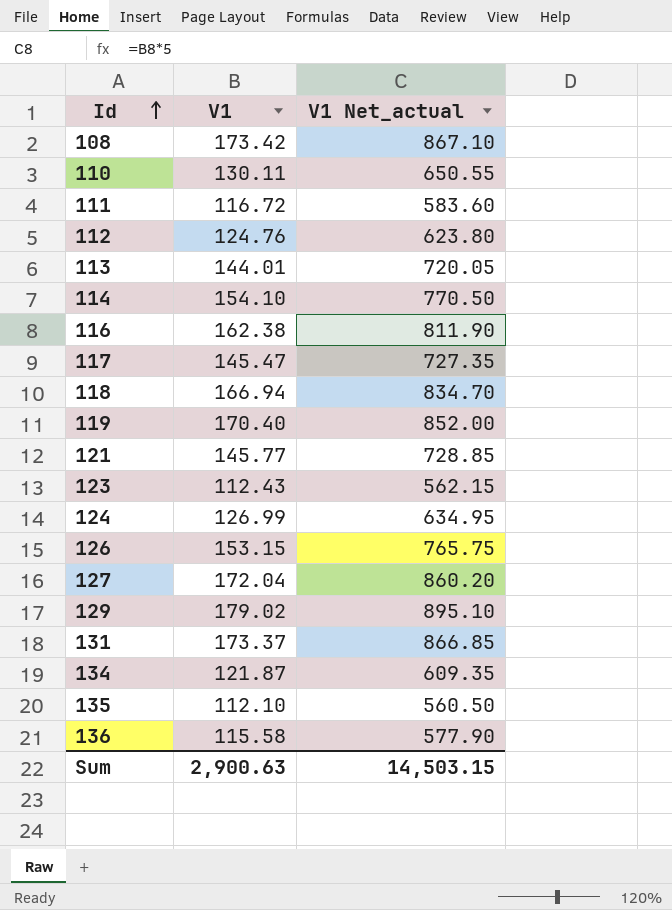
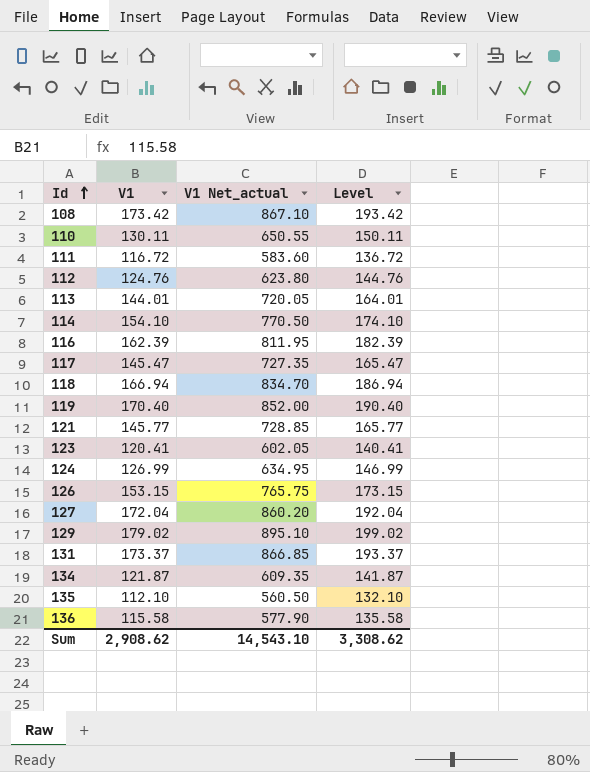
column Level | formula: none -> [V1] + 20
116 | V1: 162.38 -> 162.39
116 | V1 Net_actual: 811.90 -> 811.95
123 | V1: 112.43 -> 120.41
123 | V1 Net_actual: 562.15 -> 602.05
Sum | V1: 2,900.63 -> 2,908.62
Sum | V1 Net_actual: 14,503.15 -> 14,543.10

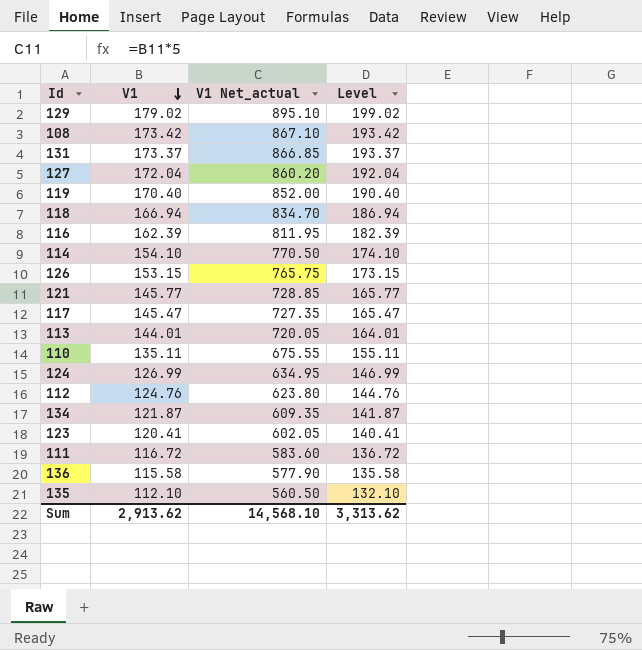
row order: Id ascending -> V1 descending
110 | V1: 130.11 -> 135.11
110 | V1 Net_actual: 650.55 -> 675.55
110 | Level: 150.11 -> 155.11
Sum | V1: 2,908.62 -> 2,913.62
Sum | V1 Net_actual: 14,543.10 -> 14,568.10
Sum | Level: 3,308.62 -> 3,313.62

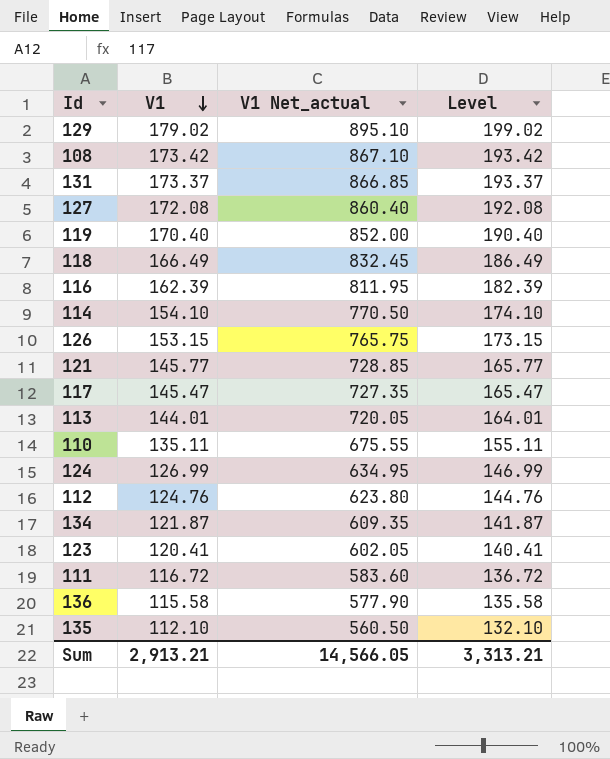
127 | V1: 172.04 -> 172.08
127 | V1 Net_actual: 860.20 -> 860.40
127 | Level: 192.04 -> 192.08
118 | V1: 166.94 -> 166.49
118 | V1 Net_actual: 834.70 -> 832.45
118 | Level: 186.94 -> 186.49
Sum | V1: 2,913.62 -> 2,913.21
Sum | V1 Net_actual: 14,568.10 -> 14,566.05
Sum | Level: 3,313.62 -> 3,313.21

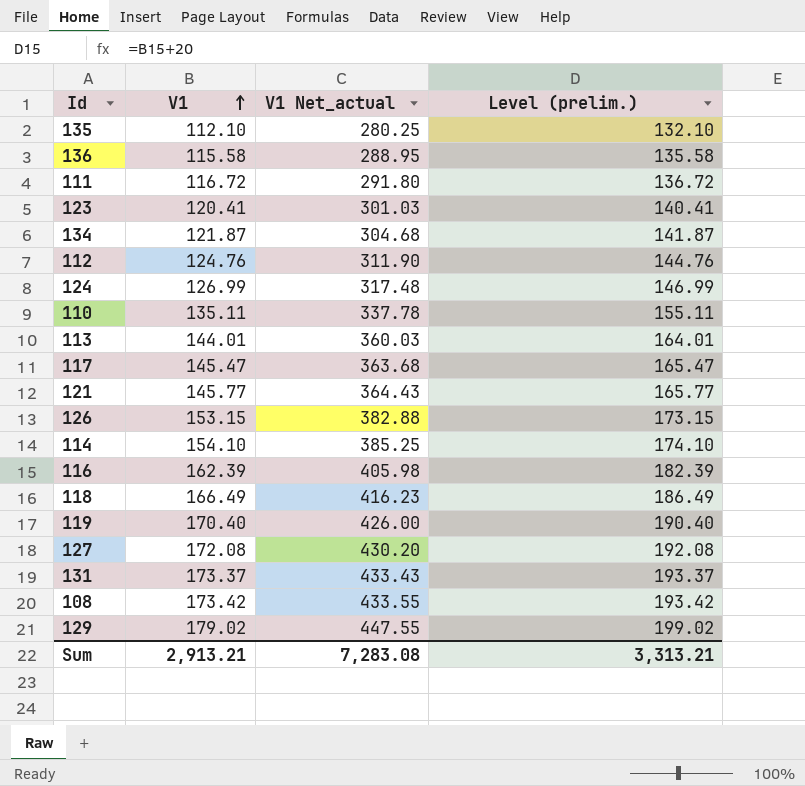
row order: V1 descending -> V1 ascending
column V1 Net_actual | formula: [V1] * 5 -> [V1] * 2.5
column name: Level -> Level (prelim.)
Sum | V1 Net_actual: 14,566.05 -> 7,283.08

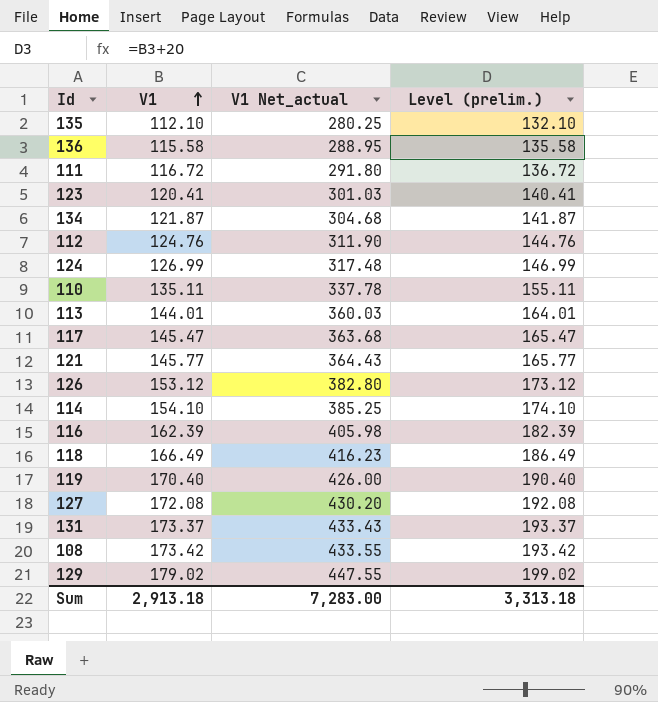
126 | V1: 153.15 -> 153.12
126 | V1 Net_actual: 382.88 -> 382.80
126 | Level (prelim.): 173.15 -> 173.12
Sum | V1: 2,913.21 -> 2,913.18
Sum | V1 Net_actual: 7,283.08 -> 7,283.00
Sum | Level (prelim.): 3,313.21 -> 3,313.18

